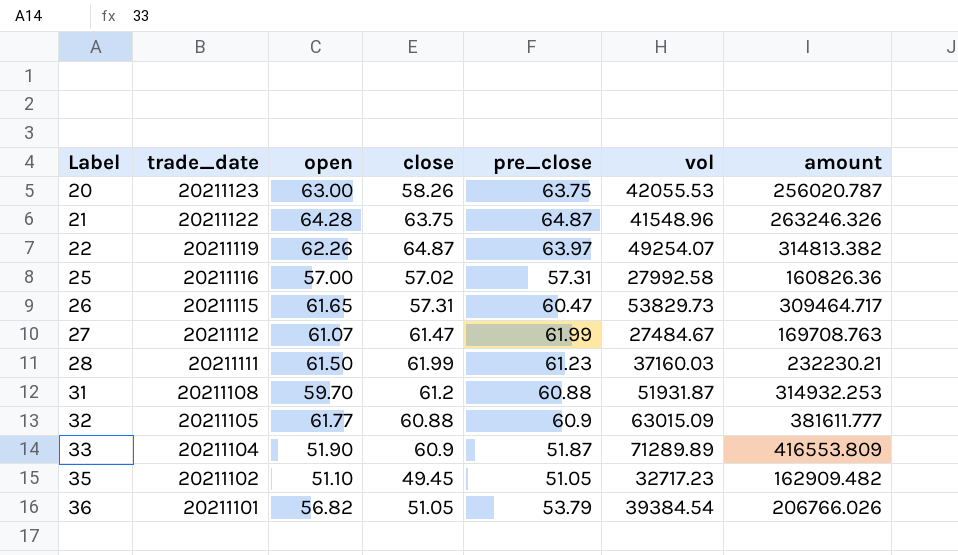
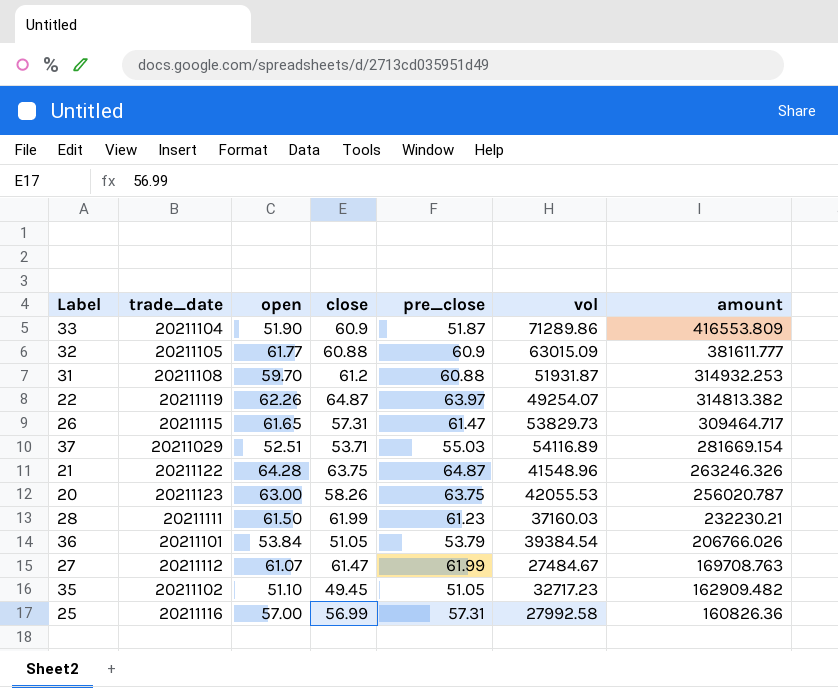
row order: Label ascending -> amount descending
33 | vol: 71289.89 -> 71289.86
26 | pre_close: 60.47 -> 61.47
row 37: none -> 20211029 | 52.51 | 53.71 | 55.03 | 54116.89 | 281669.154
36 | open: 56.82 -> 53.84
25 | close: 57.02 -> 56.99

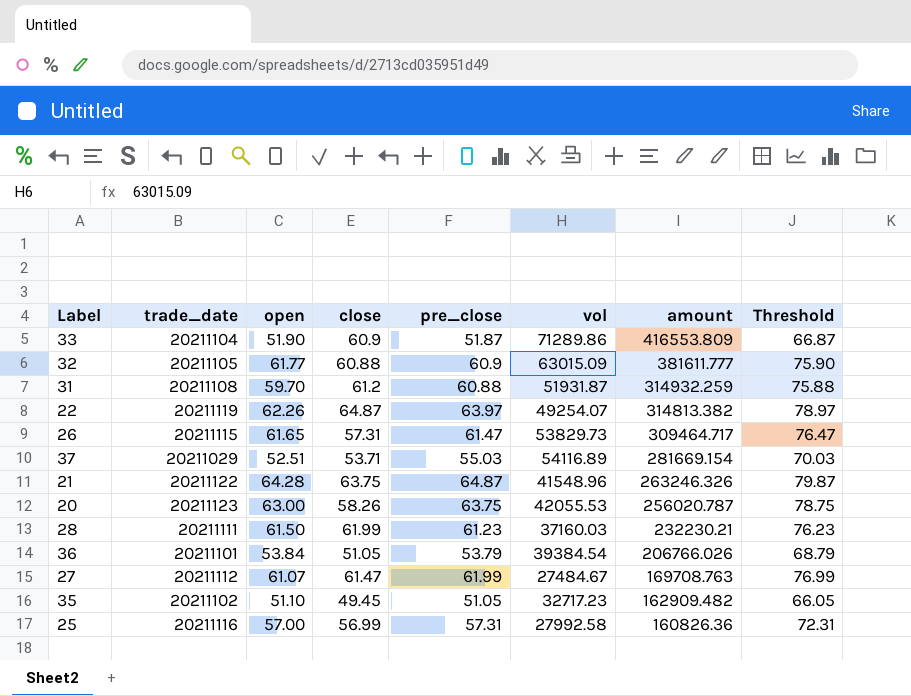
column Threshold | formula: none -> [pre_close] + 15
31 | amount: 314932.253 -> 314932.259

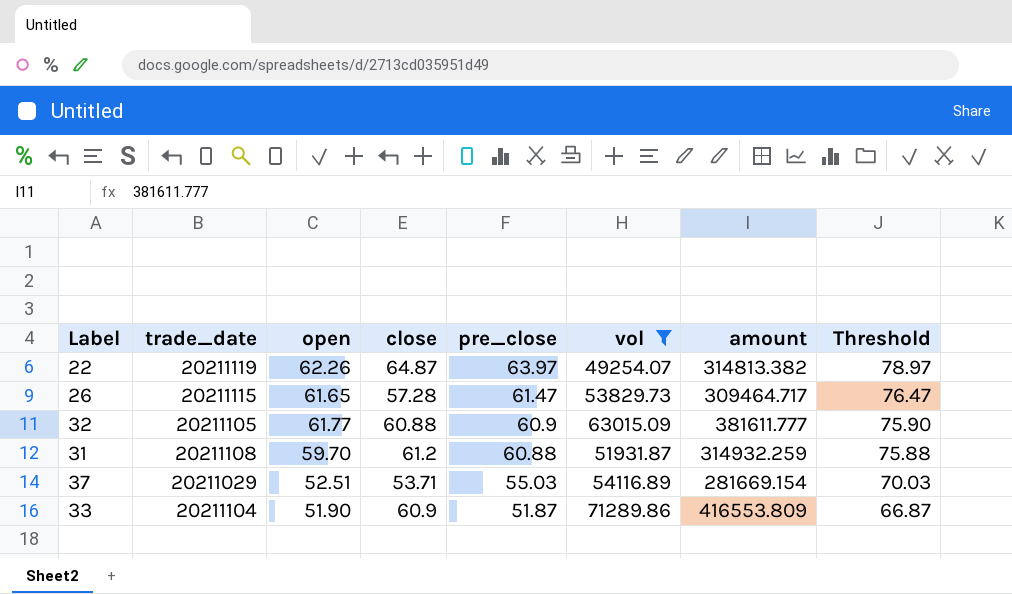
filter: none -> vol >= 49254.07
row order: amount descending -> pre_close descending
26 | close: 57.31 -> 57.28

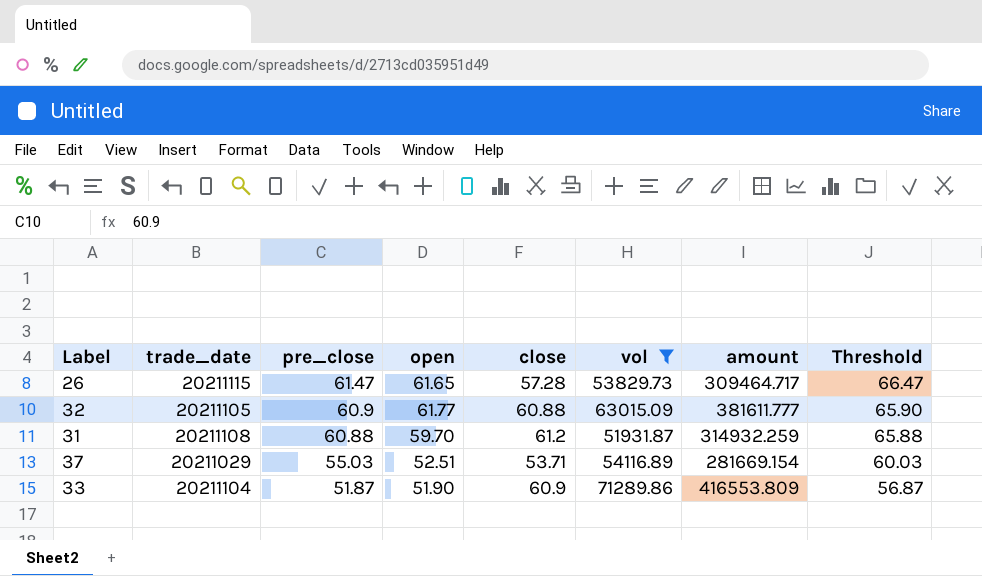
column pre_close | position: 5 -> 3
column Threshold | formula: [pre_close] + 15 -> [pre_close] + 5
row 22: 20211119 | 62.26 | 64.87 | 63.97 | 49254.07 | 314813.382 | 78.97 -> none

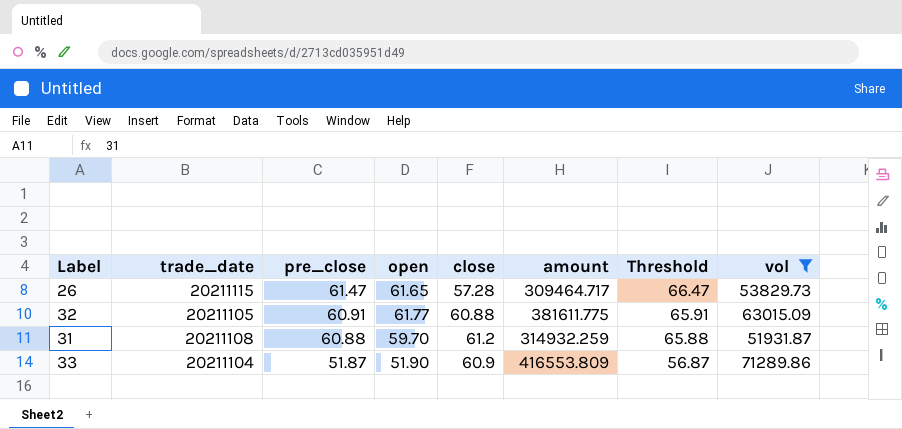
column vol | position: 6 -> 8
row 37: 20211029 | 55.03 | 52.51 | 53.71 | 54116.89 | 281669.154 | 60.03 -> none
32 | pre_close: 60.9 -> 60.91
32 | amount: 381611.777 -> 381611.775
32 | Threshold: 65.90 -> 65.91

